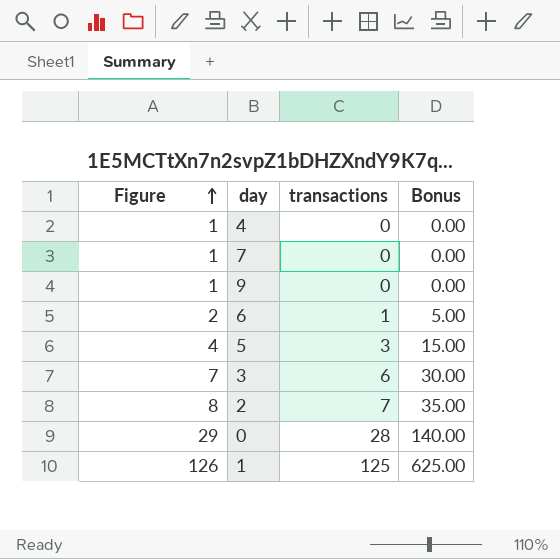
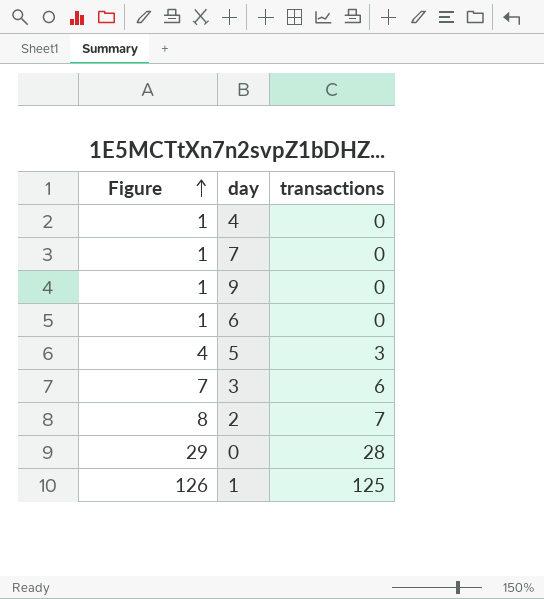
column Bonus | formula: [transactions] * 5 -> none
6 | Figure: 2 -> 1
6 | transactions: 1 -> 0

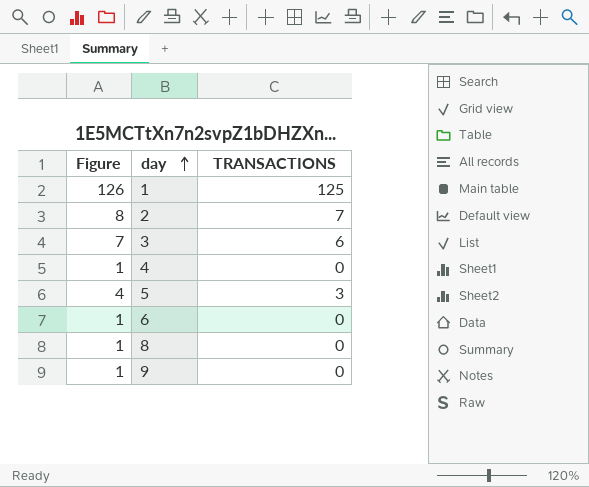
row order: Figure ascending -> day ascending
column name: transactions -> TRANSACTIONS
row 7: 1 | 0 -> none
row 0: 29 | 28 -> none
row 8: none -> 1 | 0

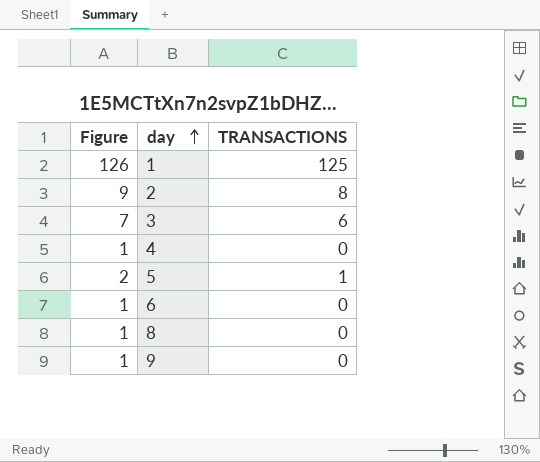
2 | Figure: 8 -> 9
2 | TRANSACTIONS: 7 -> 8
5 | Figure: 4 -> 2
5 | TRANSACTIONS: 3 -> 1

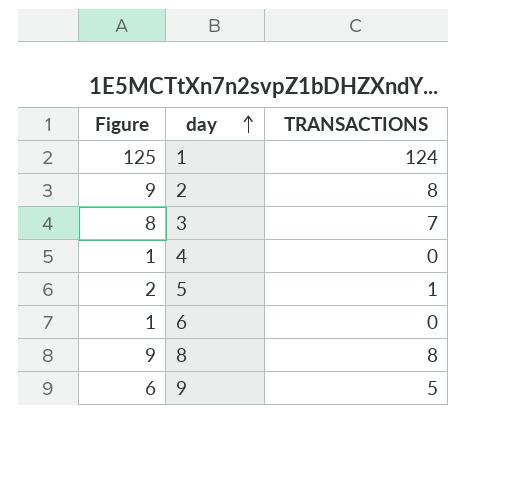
1 | Figure: 126 -> 125
1 | TRANSACTIONS: 125 -> 124
3 | Figure: 7 -> 8
3 | TRANSACTIONS: 6 -> 7
8 | Figure: 1 -> 9
8 | TRANSACTIONS: 0 -> 8
9 | Figure: 1 -> 6
9 | TRANSACTIONS: 0 -> 5

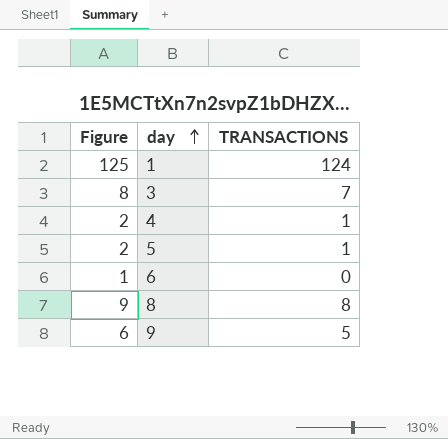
row 2: 9 | 8 -> none
4 | Figure: 1 -> 2
4 | TRANSACTIONS: 0 -> 1

